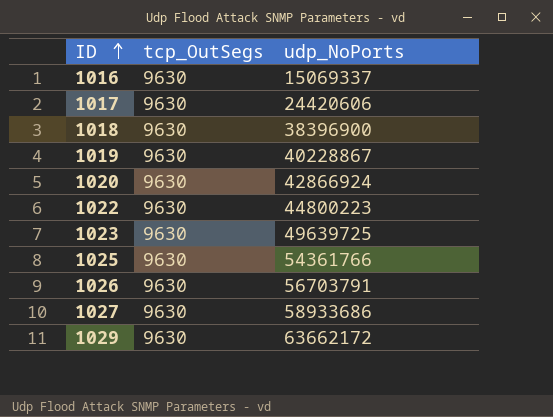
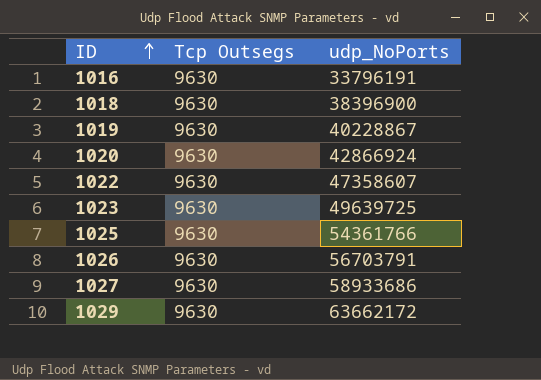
column name: tcp_OutSegs -> Tcp Outsegs
row 1017: 9630 | 24420606 -> none
1016 | udp_NoPorts: 15069337 -> 33796191
1022 | udp_NoPorts: 44800223 -> 47358607

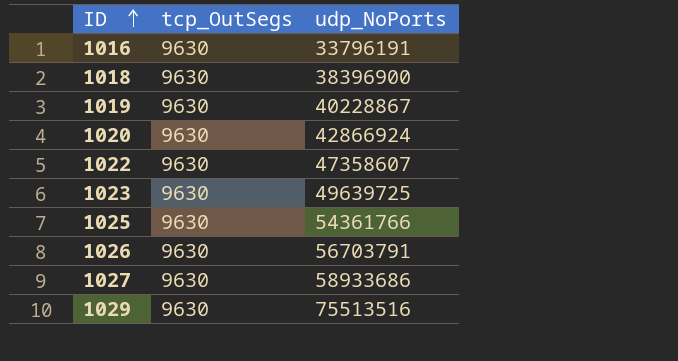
column name: Tcp Outsegs -> tcp_OutSegs
1029 | udp_NoPorts: 63662172 -> 75513516

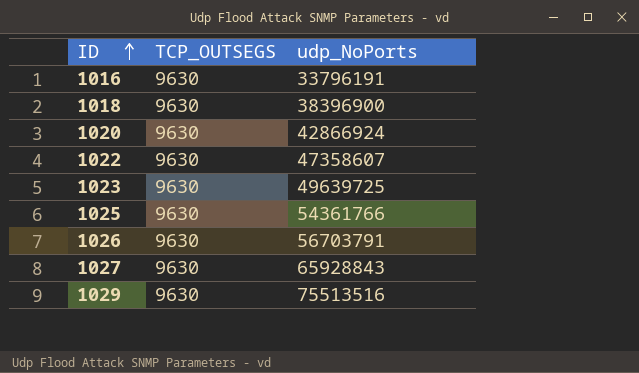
column name: tcp_OutSegs -> TCP_OUTSEGS
row 1019: 9630 | 40228867 -> none
1027 | udp_NoPorts: 58933686 -> 65928843

